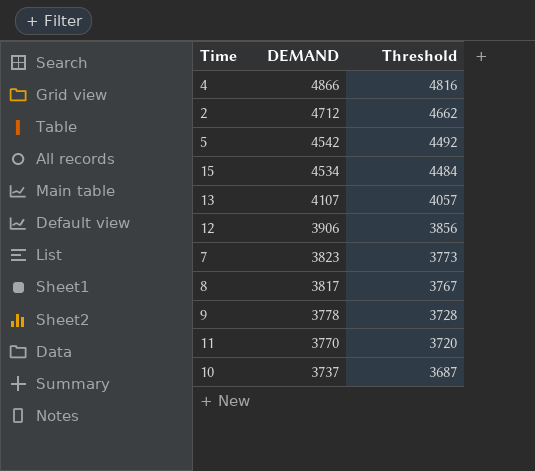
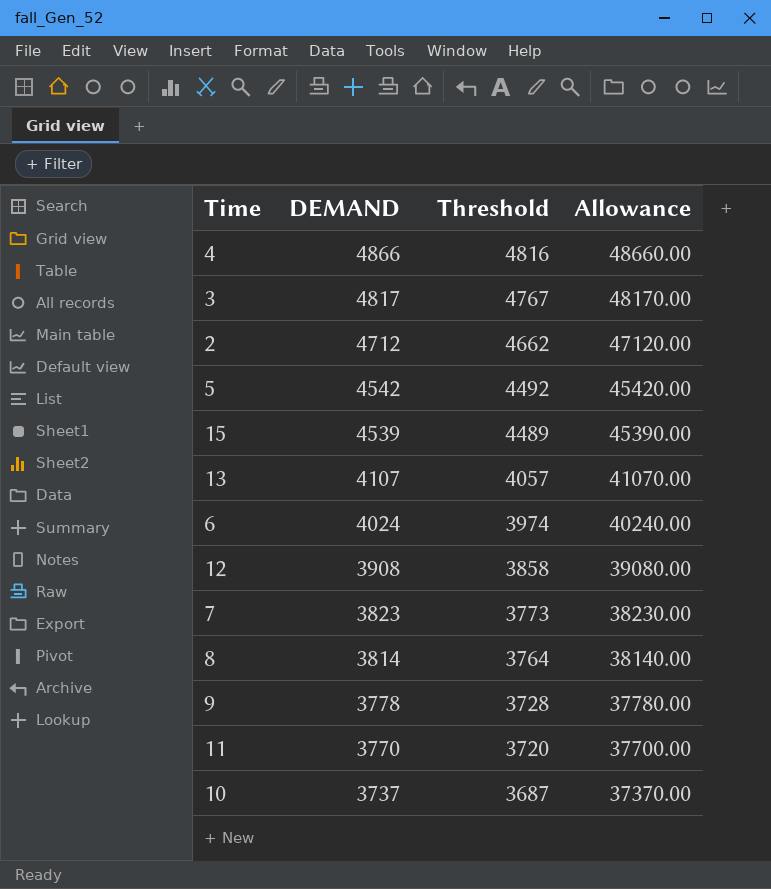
column Allowance | formula: none -> [DEMAND] * 10
row 3: none -> 4817 | 4767 | 48170.00
15 | DEMAND: 4534 -> 4539
15 | Threshold: 4484 -> 4489
row 6: none -> 4024 | 3974 | 40240.00
12 | DEMAND: 3906 -> 3908
12 | Threshold: 3856 -> 3858
8 | DEMAND: 3817 -> 3814
8 | Threshold: 3767 -> 3764

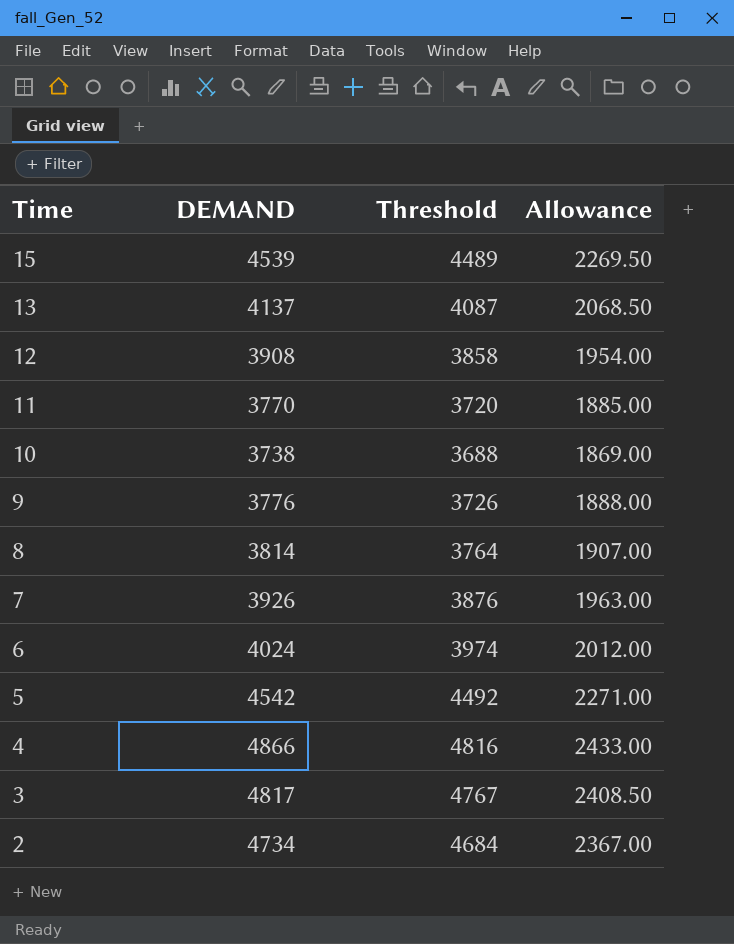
row order: DEMAND descending -> Time descending
column Allowance | formula: [DEMAND] * 10 -> [DEMAND] * 0.5
13 | DEMAND: 4107 -> 4137
13 | Threshold: 4057 -> 4087
10 | DEMAND: 3737 -> 3738
10 | Threshold: 3687 -> 3688
9 | DEMAND: 3778 -> 3776
9 | Threshold: 3728 -> 3726
7 | DEMAND: 3823 -> 3926
7 | Threshold: 3773 -> 3876
2 | DEMAND: 4712 -> 4734
2 | Threshold: 4662 -> 4684

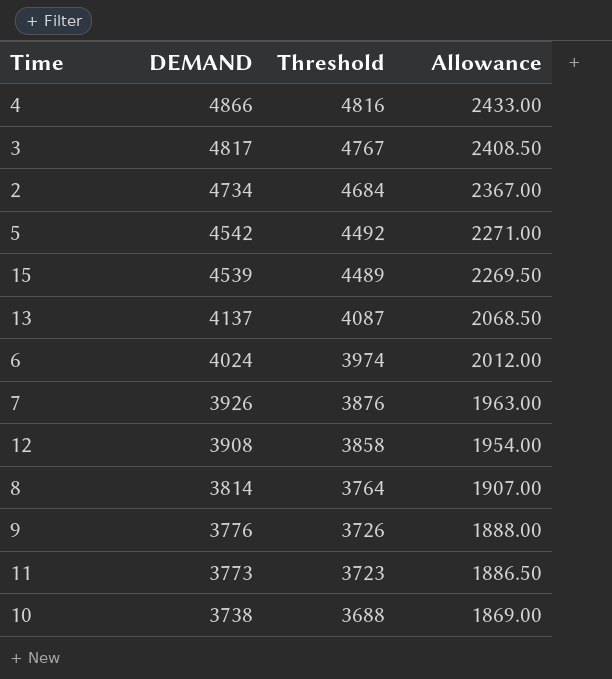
row order: Time descending -> DEMAND descending
11 | DEMAND: 3770 -> 3773
11 | Threshold: 3720 -> 3723
11 | Allowance: 1885.00 -> 1886.50

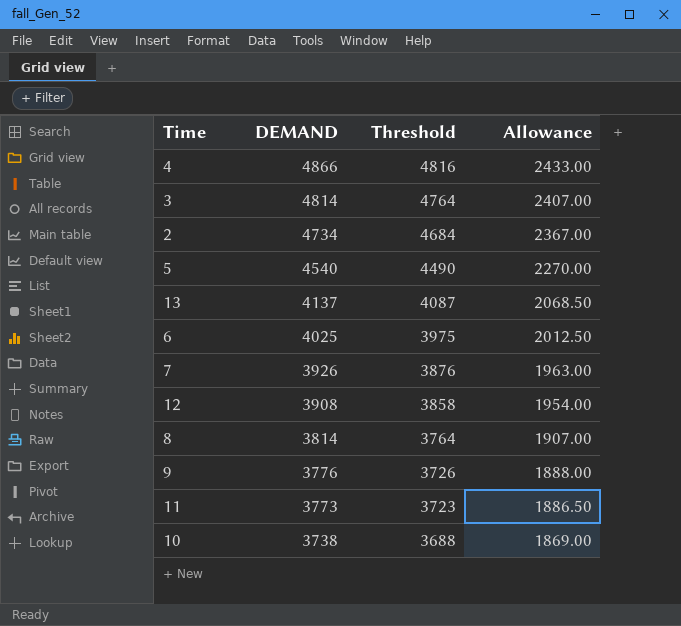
row 15: 4539 | 4489 | 2269.50 -> none
3 | DEMAND: 4817 -> 4814
3 | Threshold: 4767 -> 4764
3 | Allowance: 2408.50 -> 2407.00
5 | DEMAND: 4542 -> 4540
5 | Threshold: 4492 -> 4490
5 | Allowance: 2271.00 -> 2270.00
6 | DEMAND: 4024 -> 4025
6 | Threshold: 3974 -> 3975
6 | Allowance: 2012.00 -> 2012.50

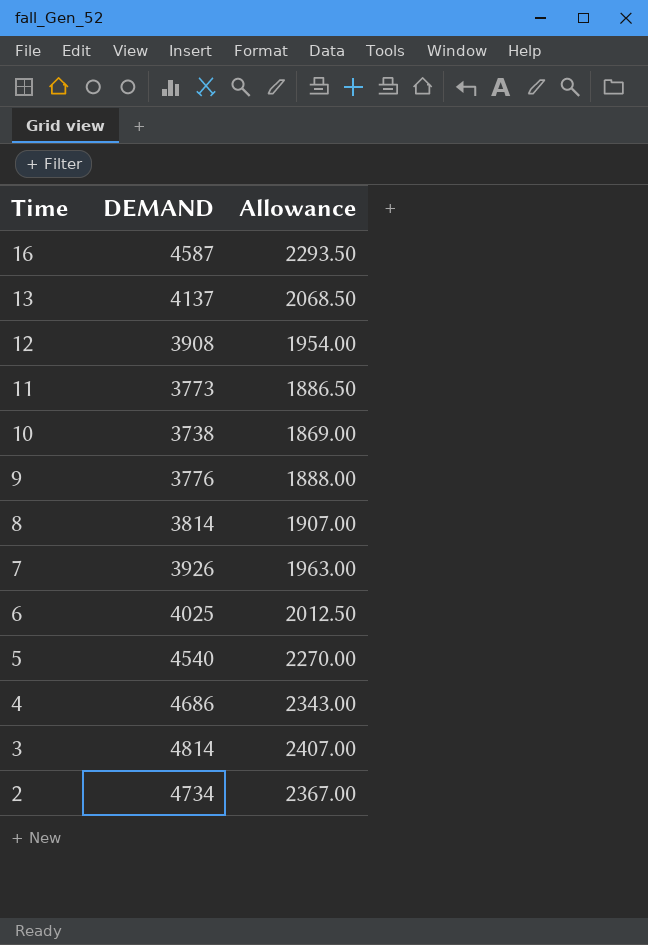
row order: DEMAND descending -> Time descending
column Threshold | formula: [DEMAND] - 50 -> none
row 16: none -> 4587 | 2293.50
4 | DEMAND: 4866 -> 4686
4 | Allowance: 2433.00 -> 2343.00

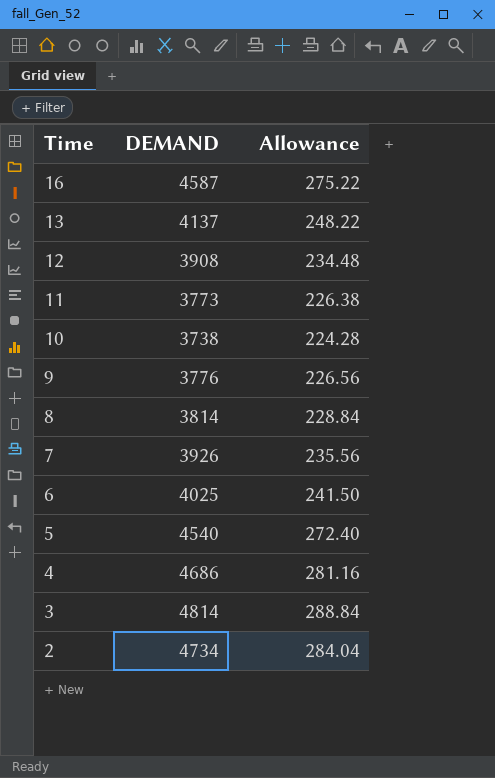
column Allowance | formula: [DEMAND] * 0.5 -> [DEMAND] * 0.06

